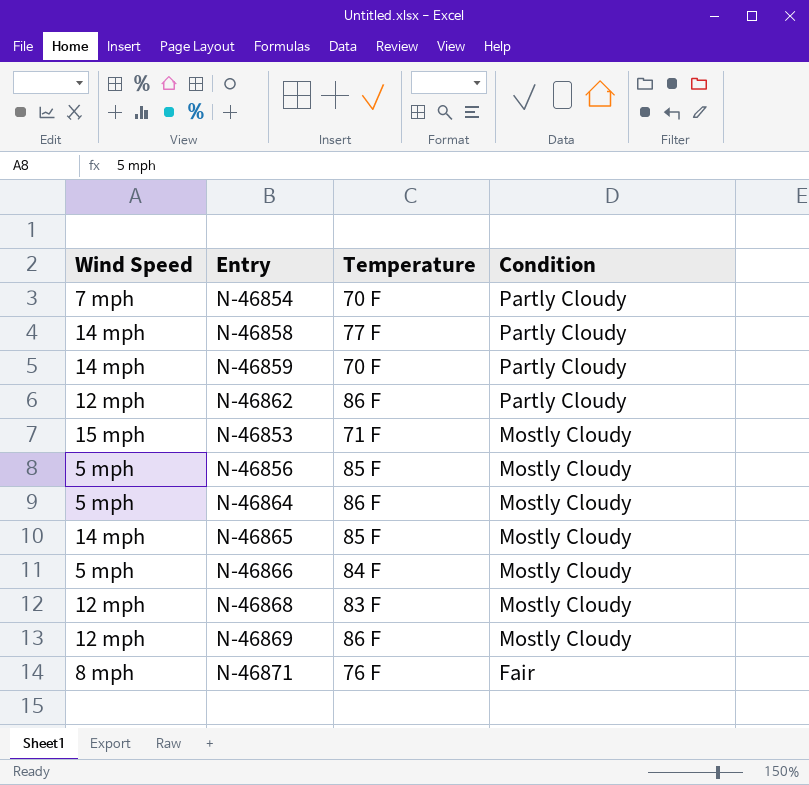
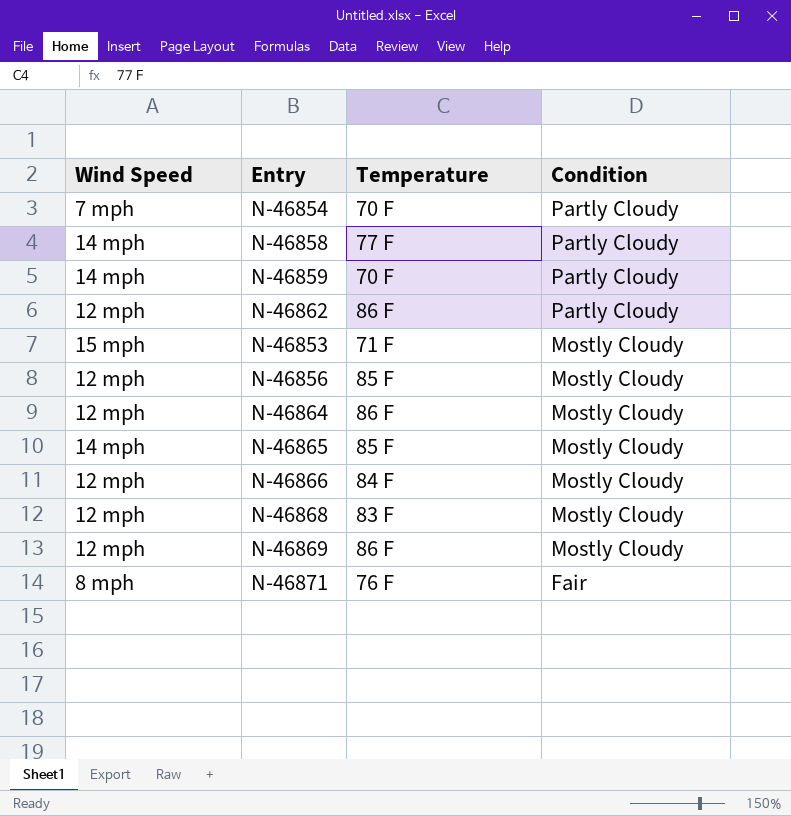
N-46856 | Wind Speed: 5 mph -> 12 mph
N-46864 | Wind Speed: 5 mph -> 12 mph
N-46866 | Wind Speed: 5 mph -> 12 mph

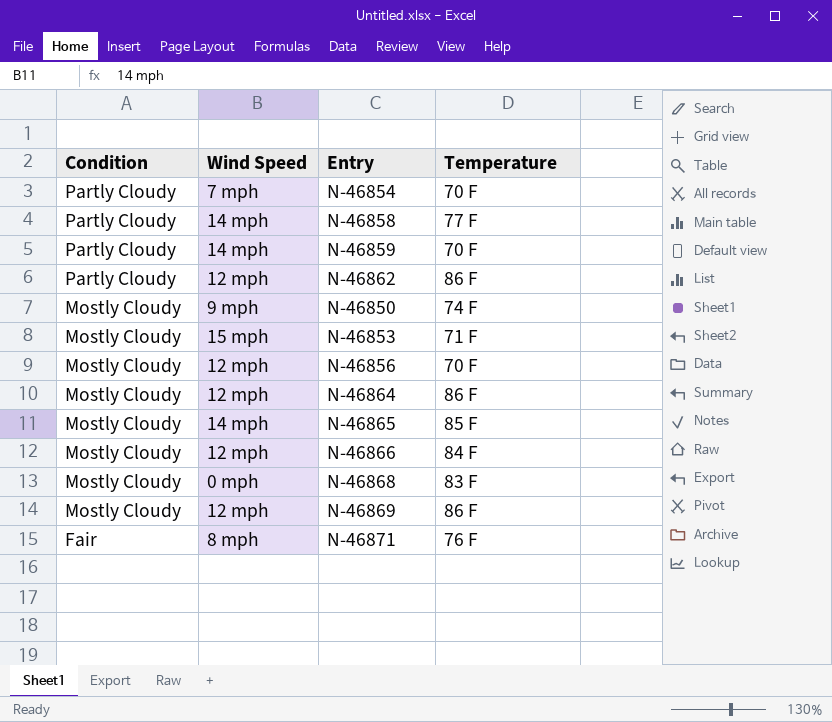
column Condition | position: 4 -> 1
row N-46850: none -> Mostly Cloudy | 9 mph | 74 F
N-46856 | Temperature: 85 F -> 70 F
N-46868 | Wind Speed: 12 mph -> 0 mph

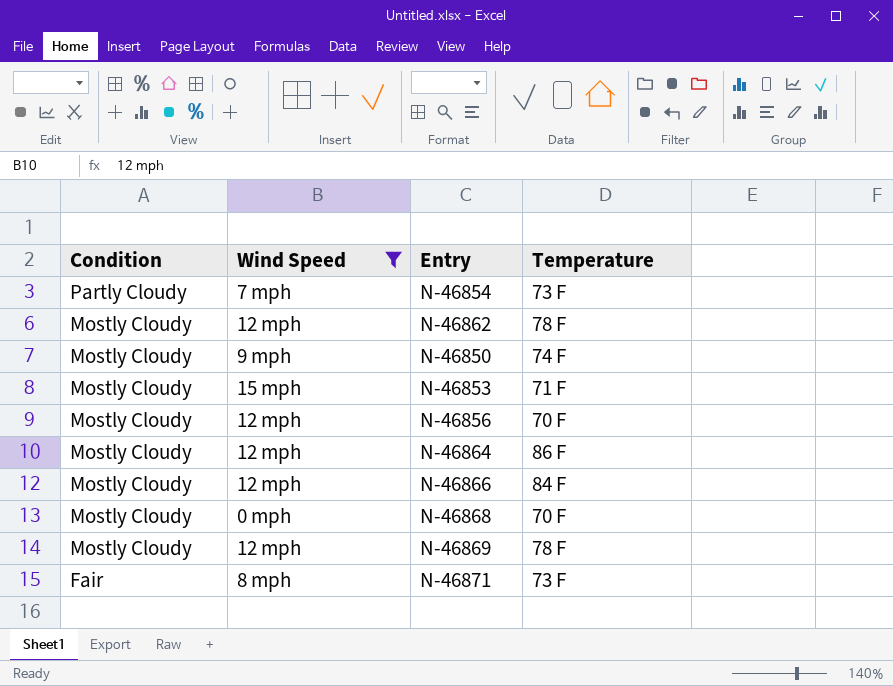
filter: none -> Wind Speed != 14 mph
N-46854 | Temperature: 70 F -> 73 F
N-46862 | Condition: Partly Cloudy -> Mostly Cloudy
N-46862 | Temperature: 86 F -> 78 F
N-46868 | Temperature: 83 F -> 70 F
N-46869 | Temperature: 86 F -> 78 F
N-46871 | Temperature: 76 F -> 73 F

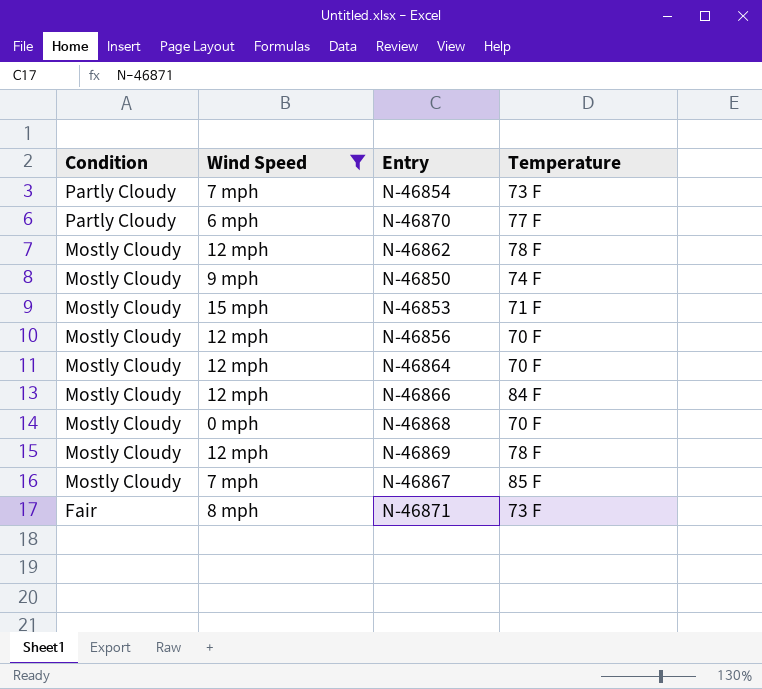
row N-46870: none -> Partly Cloudy | 6 mph | 77 F
N-46864 | Temperature: 86 F -> 70 F
row N-46867: none -> Mostly Cloudy | 7 mph | 85 F

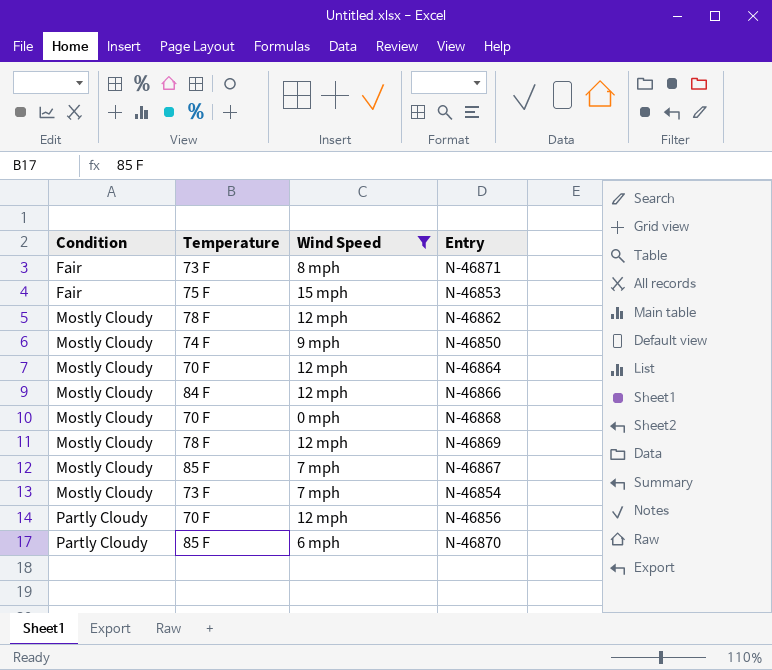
row order: Condition descending -> Condition ascending
column Temperature | position: 4 -> 2
N-46853 | Condition: Mostly Cloudy -> Fair
N-46853 | Temperature: 71 F -> 75 F
N-46854 | Condition: Partly Cloudy -> Mostly Cloudy
N-46856 | Condition: Mostly Cloudy -> Partly Cloudy
N-46870 | Temperature: 77 F -> 85 F

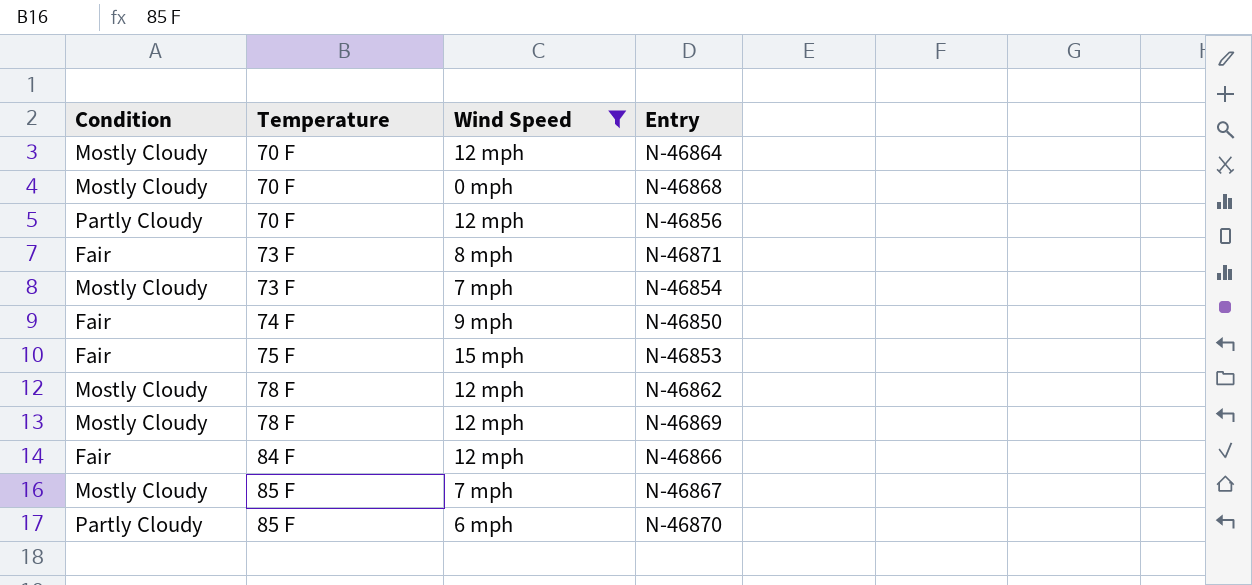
row order: Condition ascending -> Temperature ascending
N-46850 | Condition: Mostly Cloudy -> Fair
N-46866 | Condition: Mostly Cloudy -> Fair

